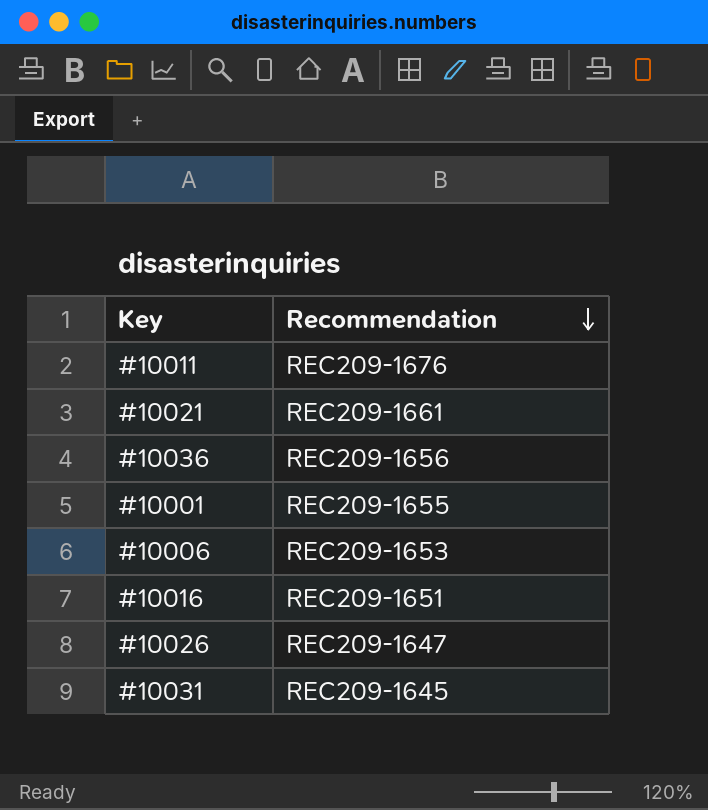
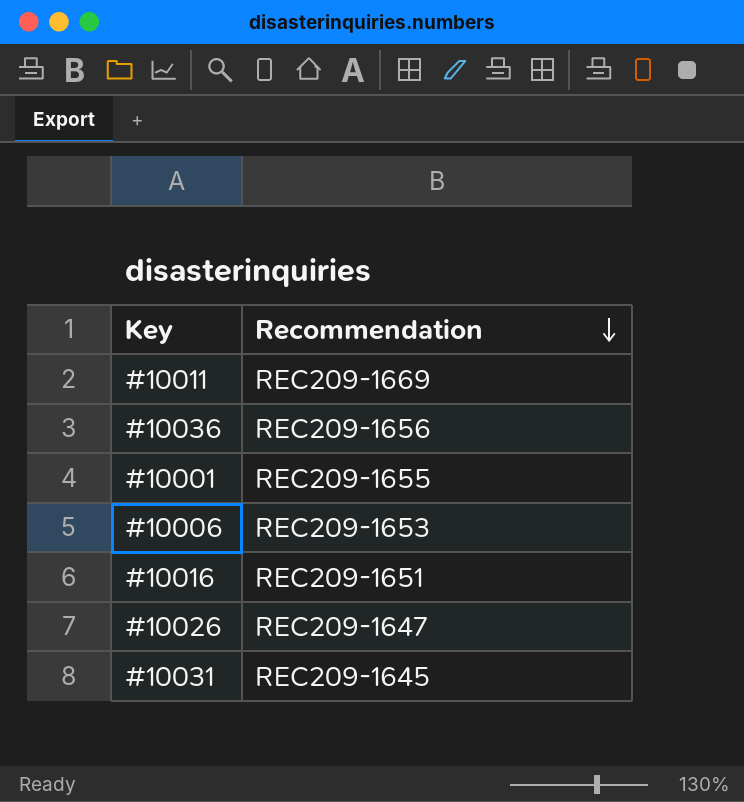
row #10021: REC209-1661 -> none
#10011 | Recommendation: REC209-1676 -> REC209-1669

